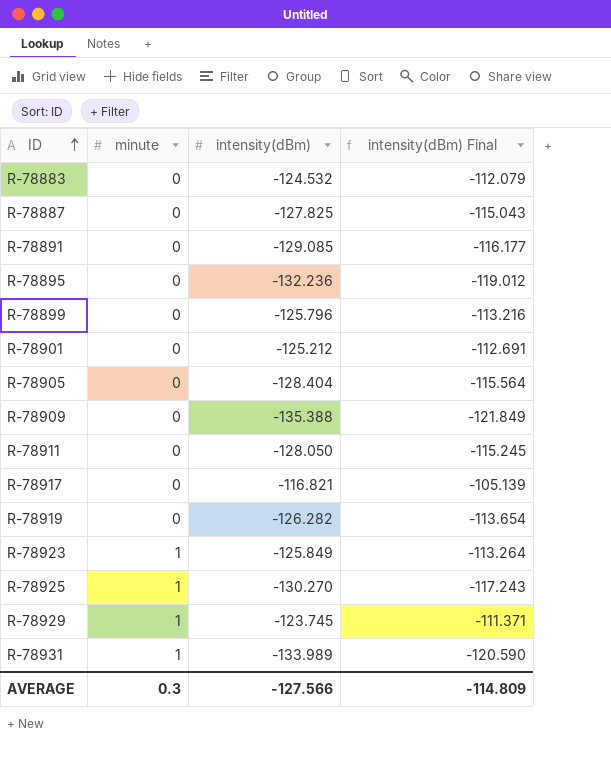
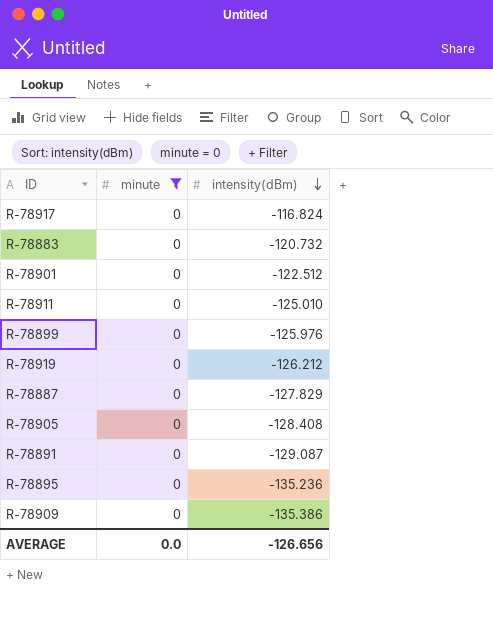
filter: none -> minute = 0
row order: ID ascending -> intensity(dBm) descending
column intensity(dBm) Final | formula: [intensity(dBm)] * 0.9 -> none
R-78917 | intensity(dBm): -116.821 -> -116.824
R-78883 | intensity(dBm): -124.532 -> -120.732
R-78901 | intensity(dBm): -125.212 -> -122.512
R-78911 | intensity(dBm): -128.050 -> -125.010
R-78899 | intensity(dBm): -125.796 -> -125.976
R-78919 | intensity(dBm): -126.282 -> -126.212
R-78887 | intensity(dBm): -127.825 -> -127.829
R-78905 | intensity(dBm): -128.404 -> -128.408
R-78891 | intensity(dBm): -129.085 -> -129.087
R-78895 | intensity(dBm): -132.236 -> -135.236
R-78909 | intensity(dBm): -135.388 -> -135.386
AVERAGE | minute: 0.3 -> 0.0
AVERAGE | intensity(dBm): -127.566 -> -126.656

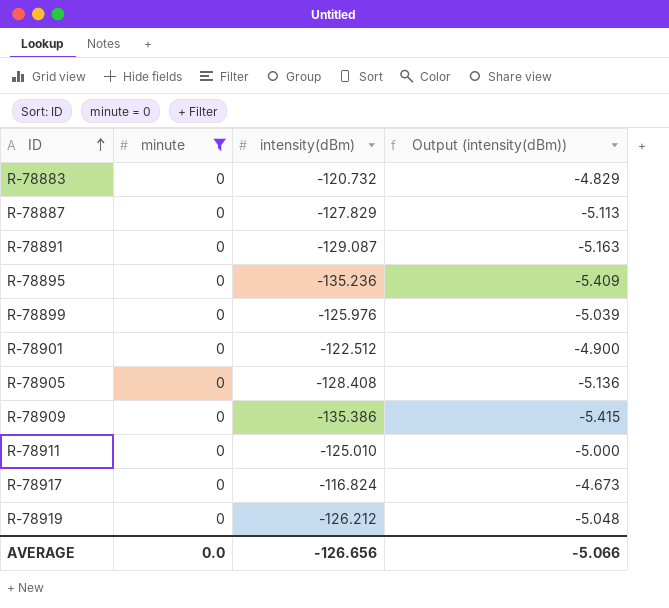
row order: intensity(dBm) descending -> ID ascending
column Output (intensity(dBm)) | formula: none -> [intensity(dBm)] * 0.04

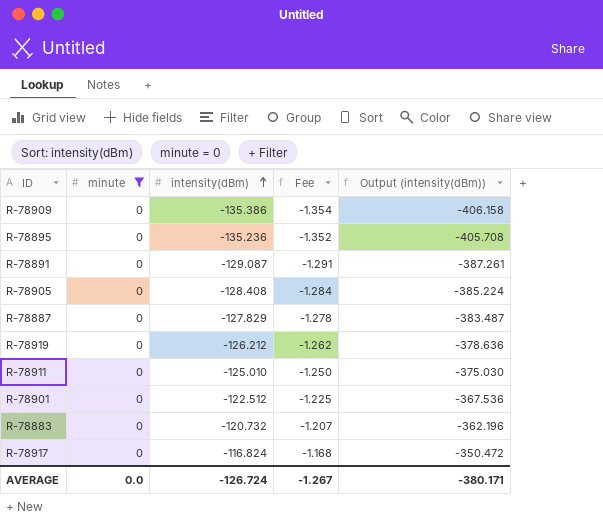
row order: ID ascending -> intensity(dBm) ascending
column Fee | formula: none -> [intensity(dBm)] * 0.01
column Output (intensity(dBm)) | formula: [intensity(dBm)] * 0.04 -> [intensity(dBm)] * 3
row R-78899: 0 | -125.976 | -5.039 -> none
AVERAGE | intensity(dBm): -126.656 -> -126.724
AVERAGE | Output (intensity(dBm)): -5.066 -> -380.171

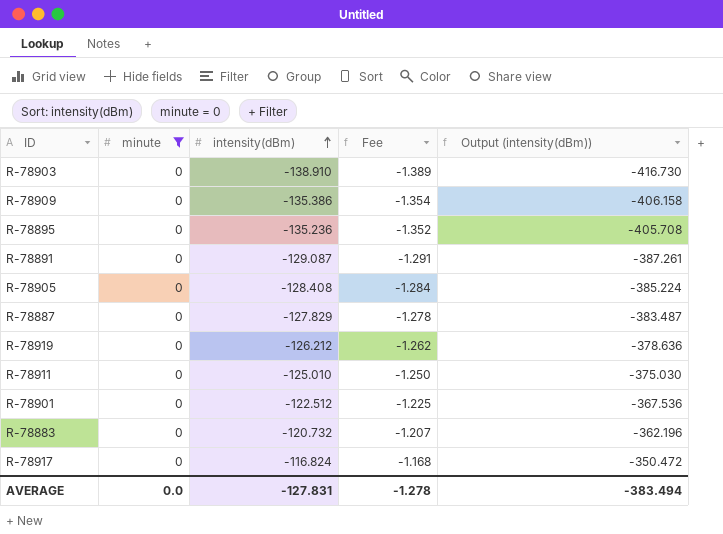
row R-78903: none -> 0 | -138.910 | -1.389 | -416.730
AVERAGE | intensity(dBm): -126.724 -> -127.831
AVERAGE | Fee: -1.267 -> -1.278
AVERAGE | Output (intensity(dBm)): -380.171 -> -383.494

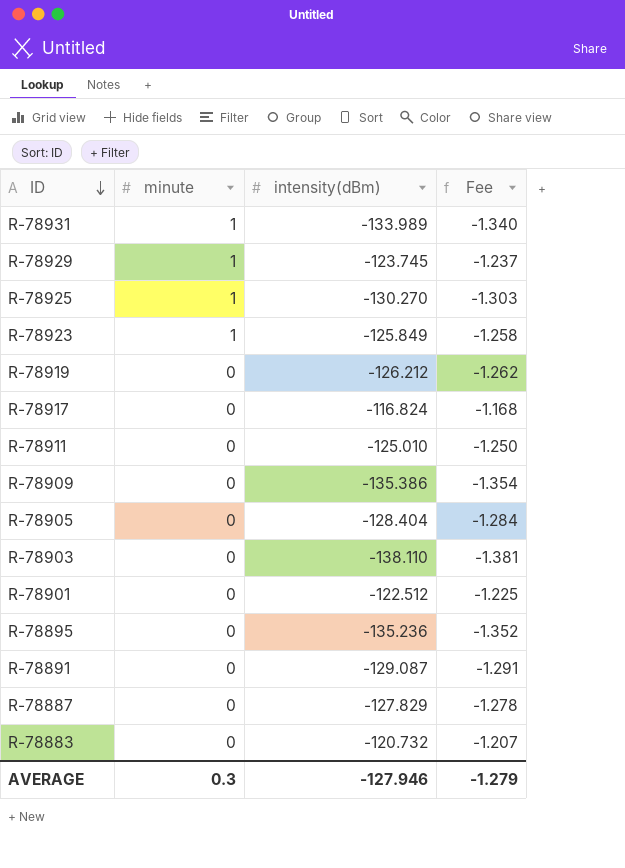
filter: minute = 0 -> none
row order: intensity(dBm) ascending -> ID descending
column Output (intensity(dBm)) | formula: [intensity(dBm)] * 3 -> none
R-78905 | intensity(dBm): -128.408 -> -128.404
R-78903 | intensity(dBm): -138.910 -> -138.110
R-78903 | Fee: -1.389 -> -1.381
AVERAGE | minute: 0.0 -> 0.3
AVERAGE | intensity(dBm): -127.831 -> -127.946
AVERAGE | Fee: -1.278 -> -1.279

